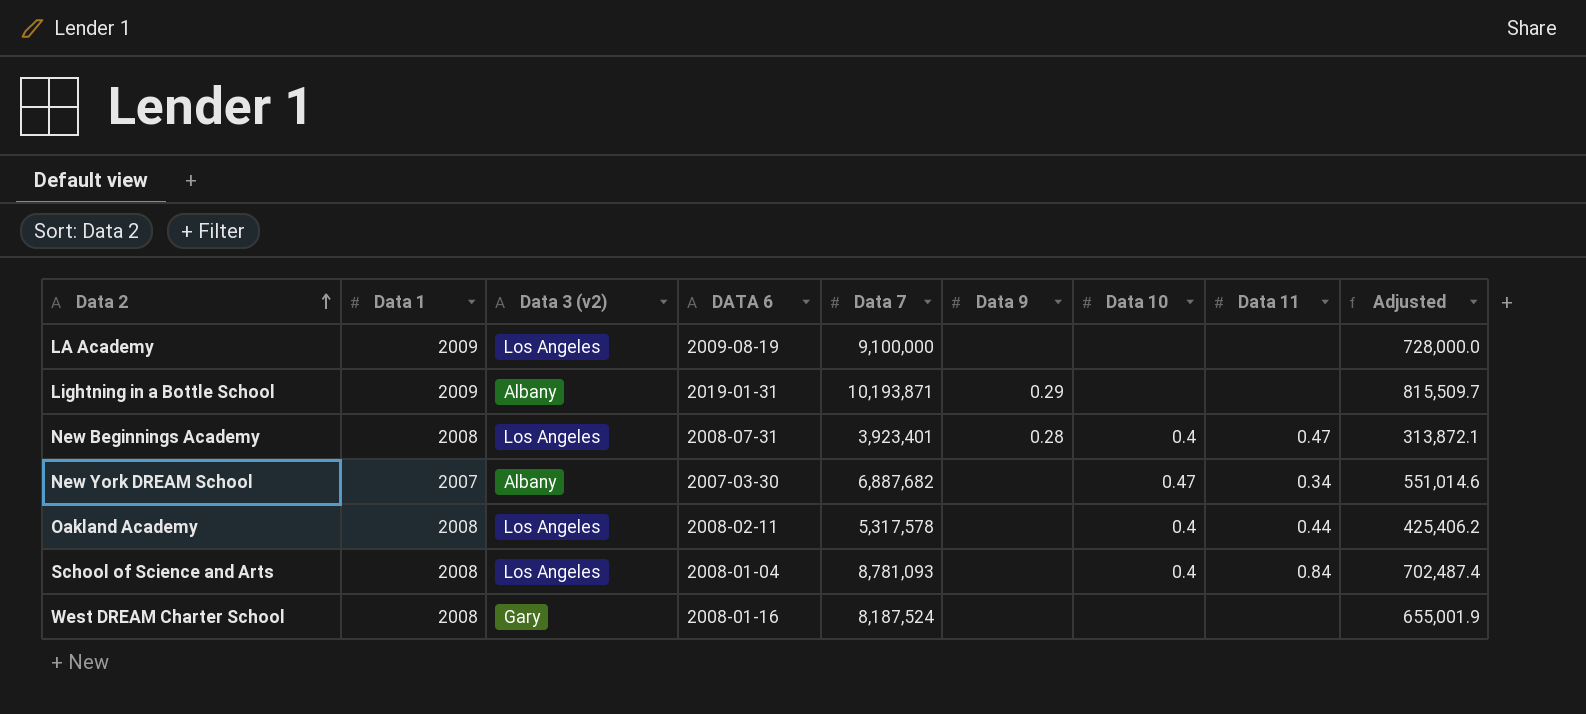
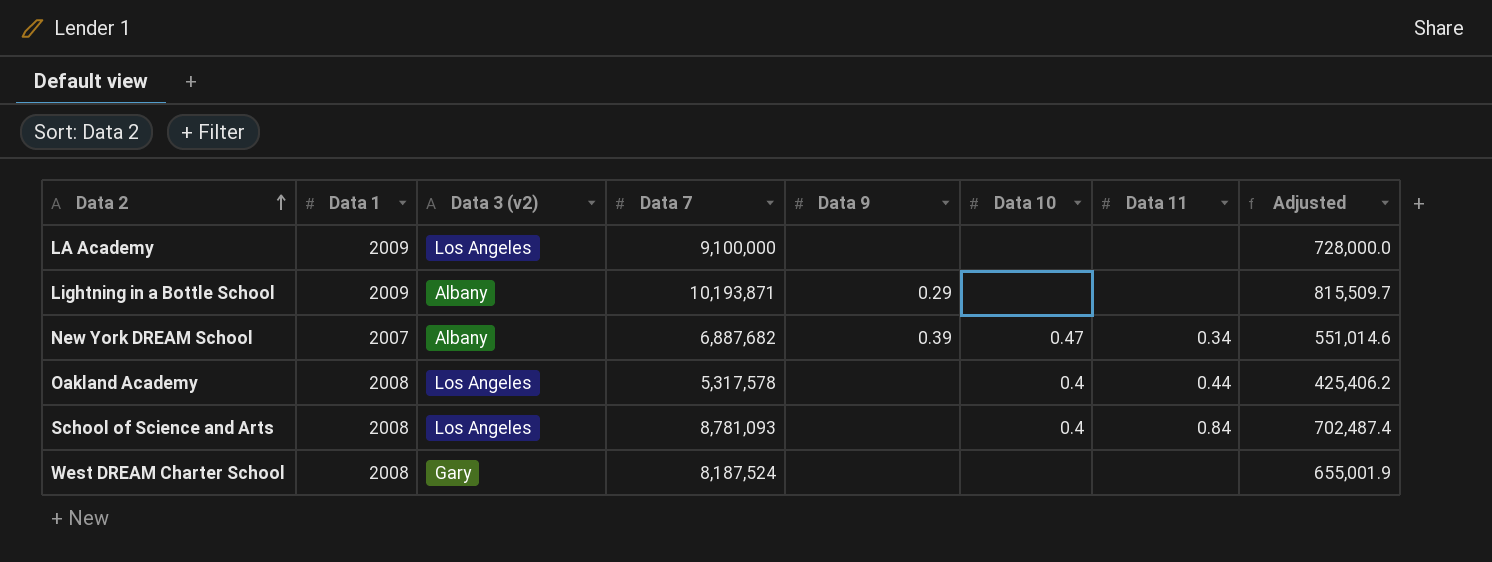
column DATA 6 | position: 4 -> none
row New Beginnings Academy: 2008 | Los Angeles | 2008-07-31 | 3,923,401 | 0.28 | 0.4 | 0.47 | 313,872.1 -> none
New York DREAM School | Data 9: none -> 0.39

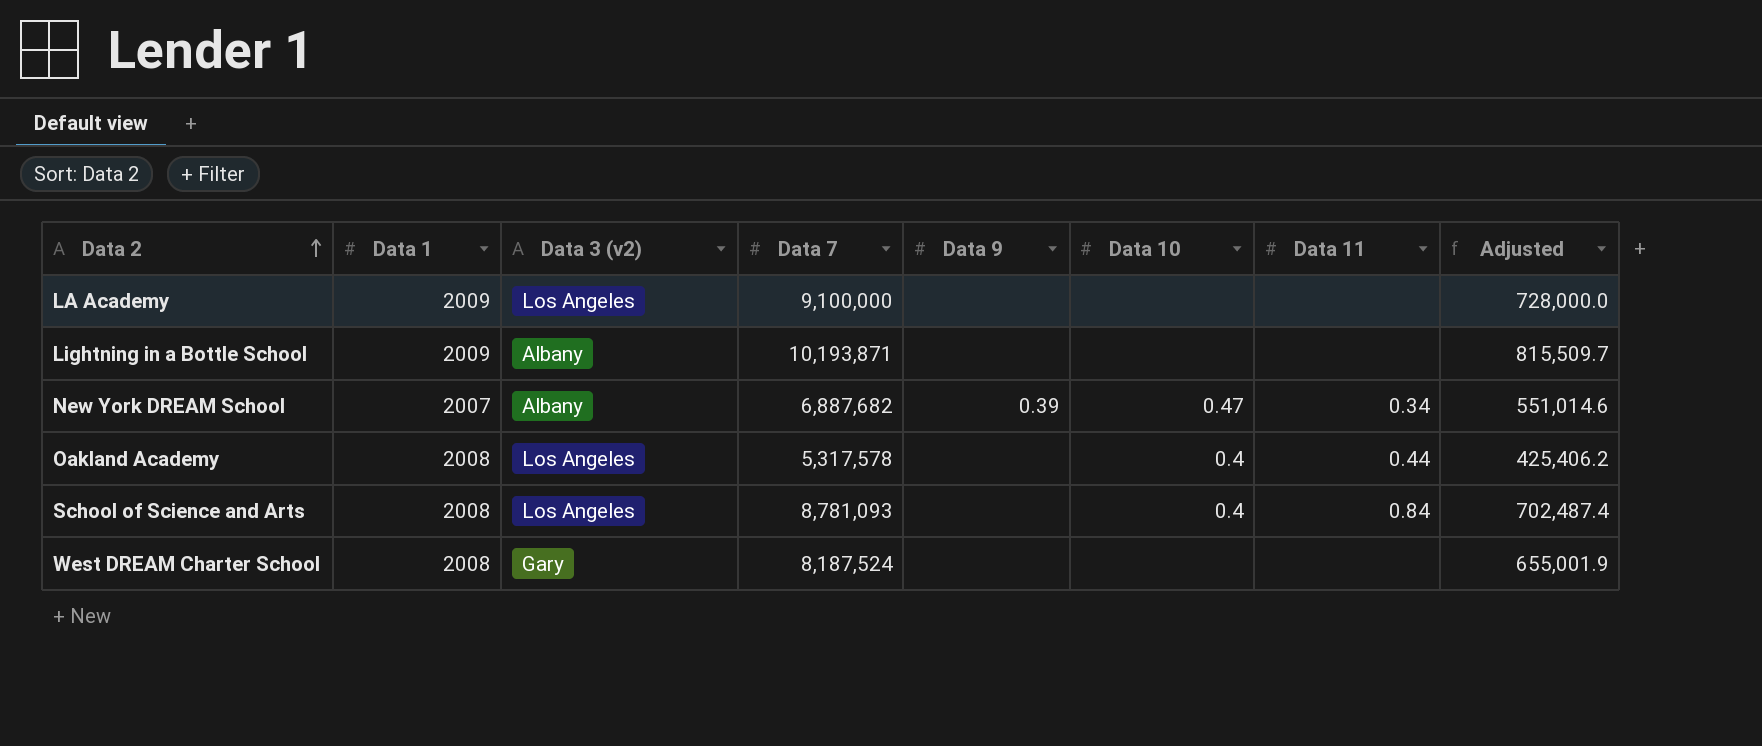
Lightning in a Bottle School | Data 9: 0.29 -> none

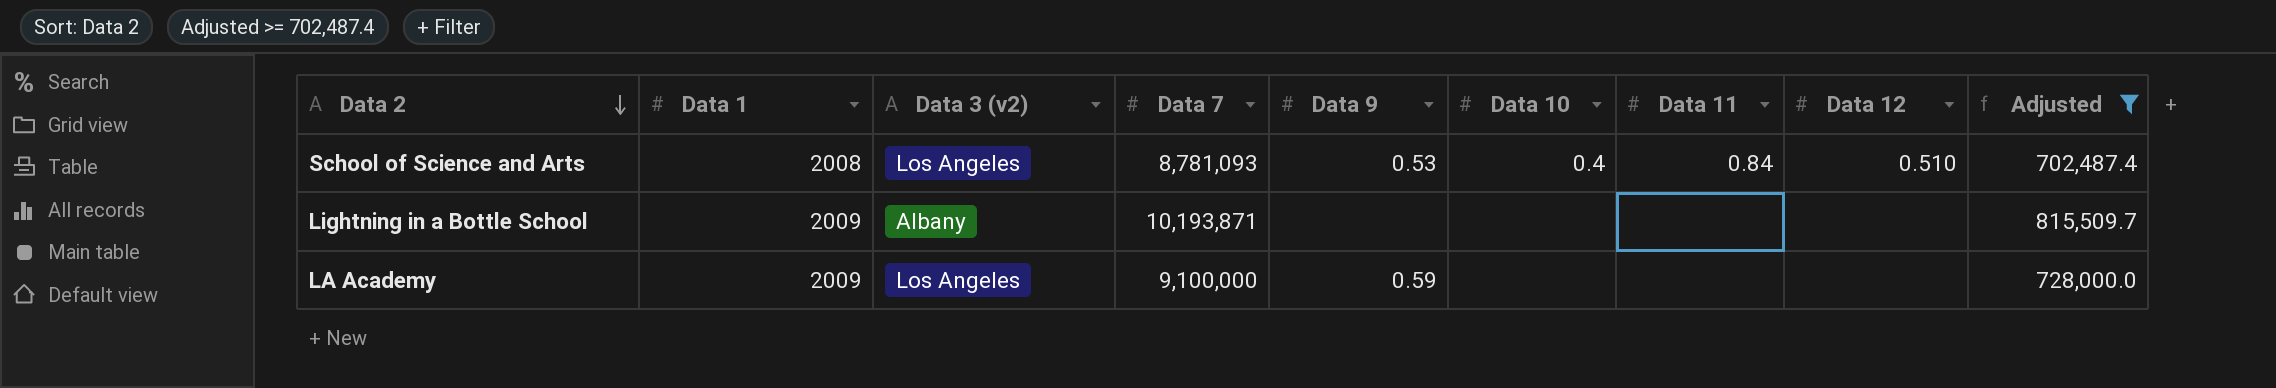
filter: none -> Adjusted >= 702,487.4
row order: Data 2 ascending -> Data 2 descending
column Data 12 | position: none -> 8
School of Science and Arts | Data 9: none -> 0.53
LA Academy | Data 9: none -> 0.59

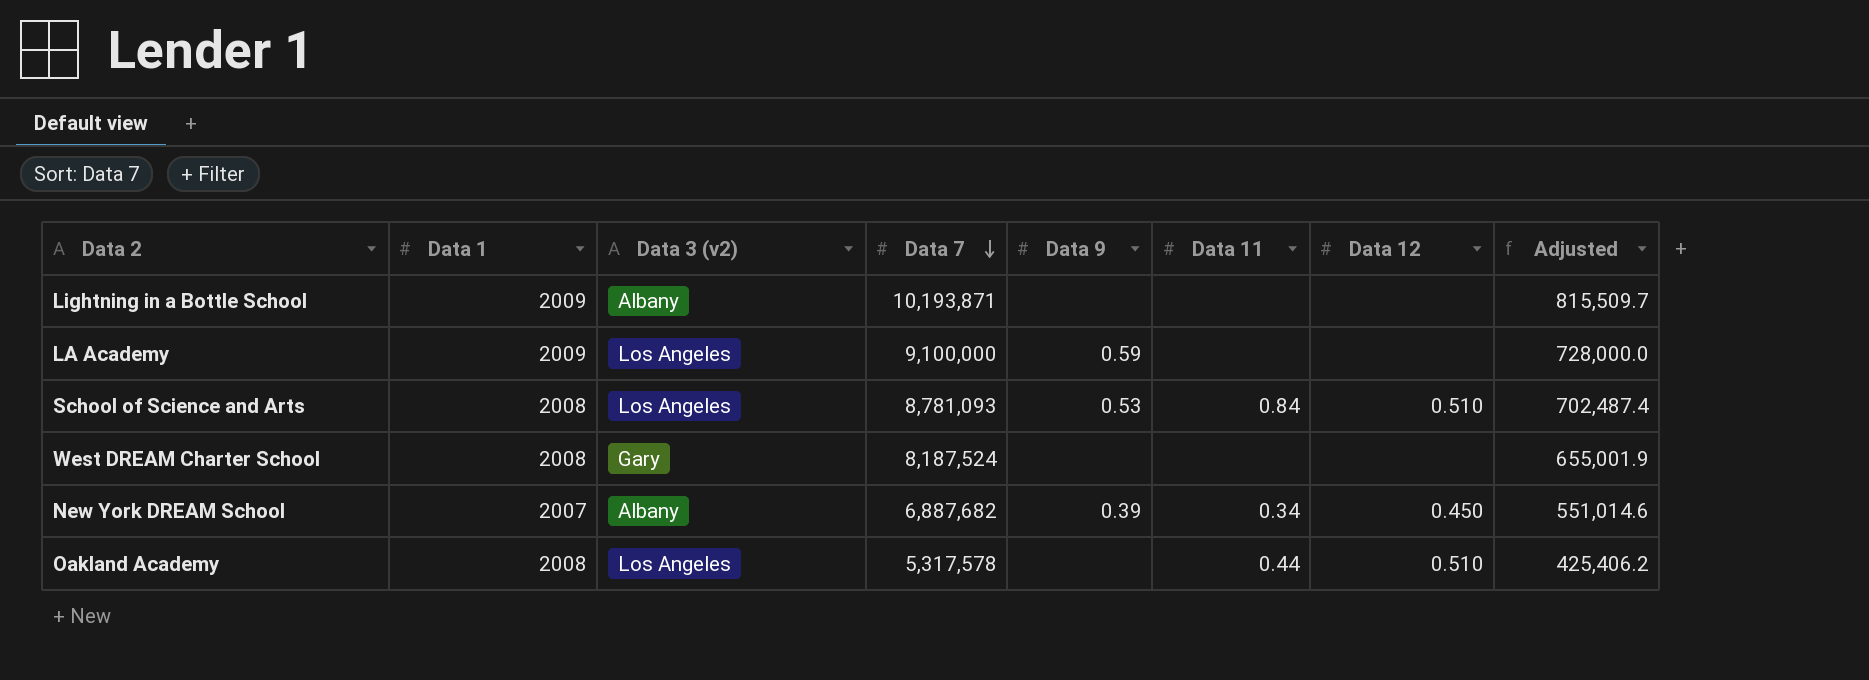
filter: Adjusted >= 702,487.4 -> none
row order: Data 2 descending -> Data 7 descending
column Data 10 | position: 6 -> none

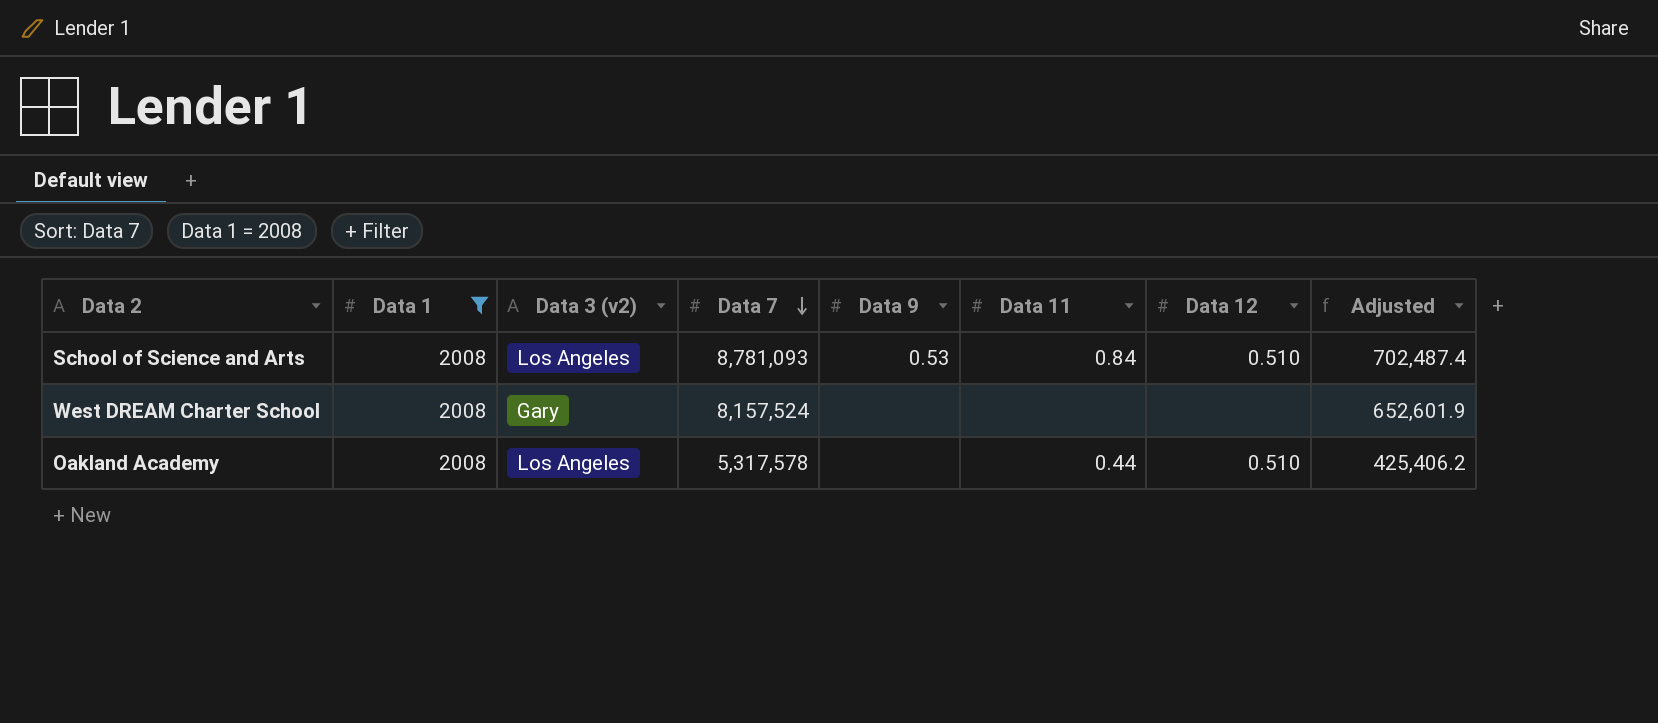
filter: none -> Data 1 = 2008
West DREAM Charter School | Data 7: 8,187,524 -> 8,157,524
West DREAM Charter School | Adjusted: 655,001.9 -> 652,601.9

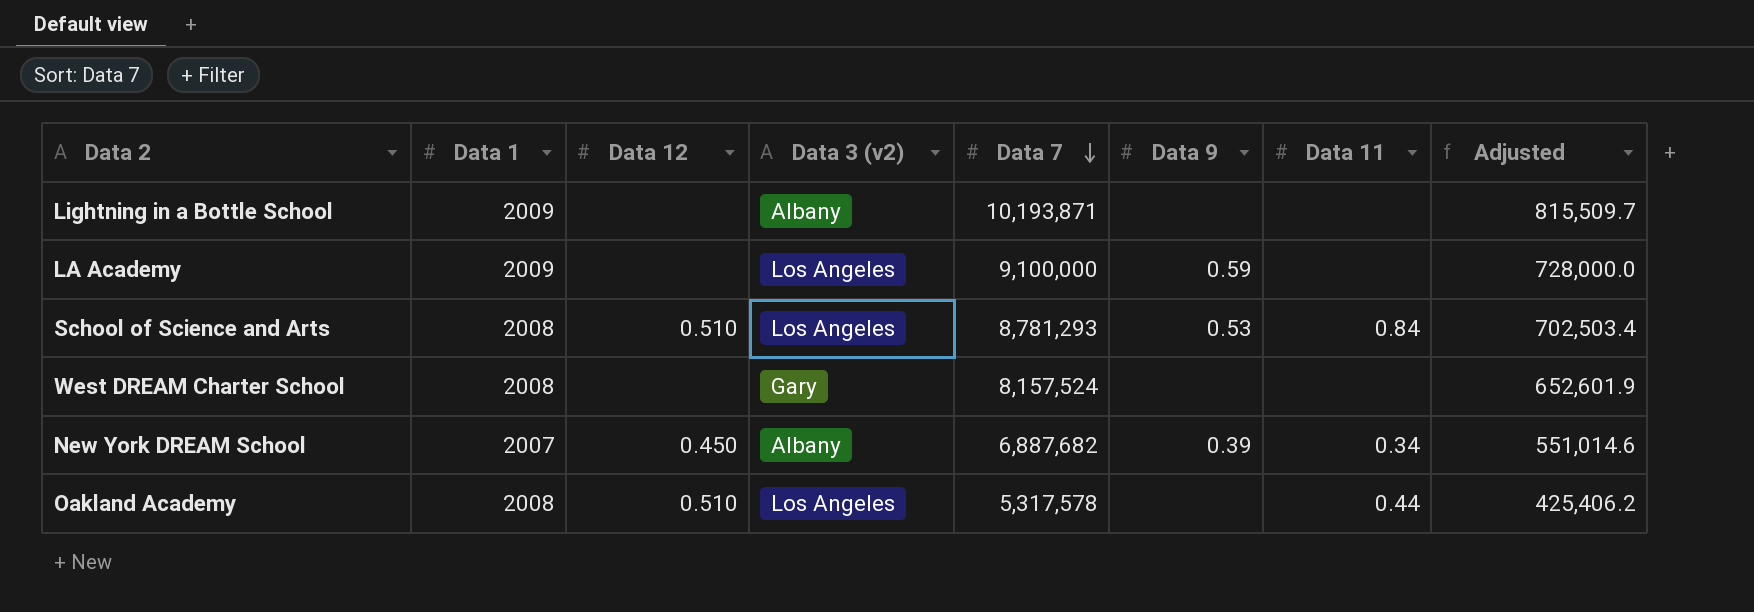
filter: Data 1 = 2008 -> none
column Data 12 | position: 7 -> 3
School of Science and Arts | Data 7: 8,781,093 -> 8,781,293
School of Science and Arts | Adjusted: 702,487.4 -> 702,503.4

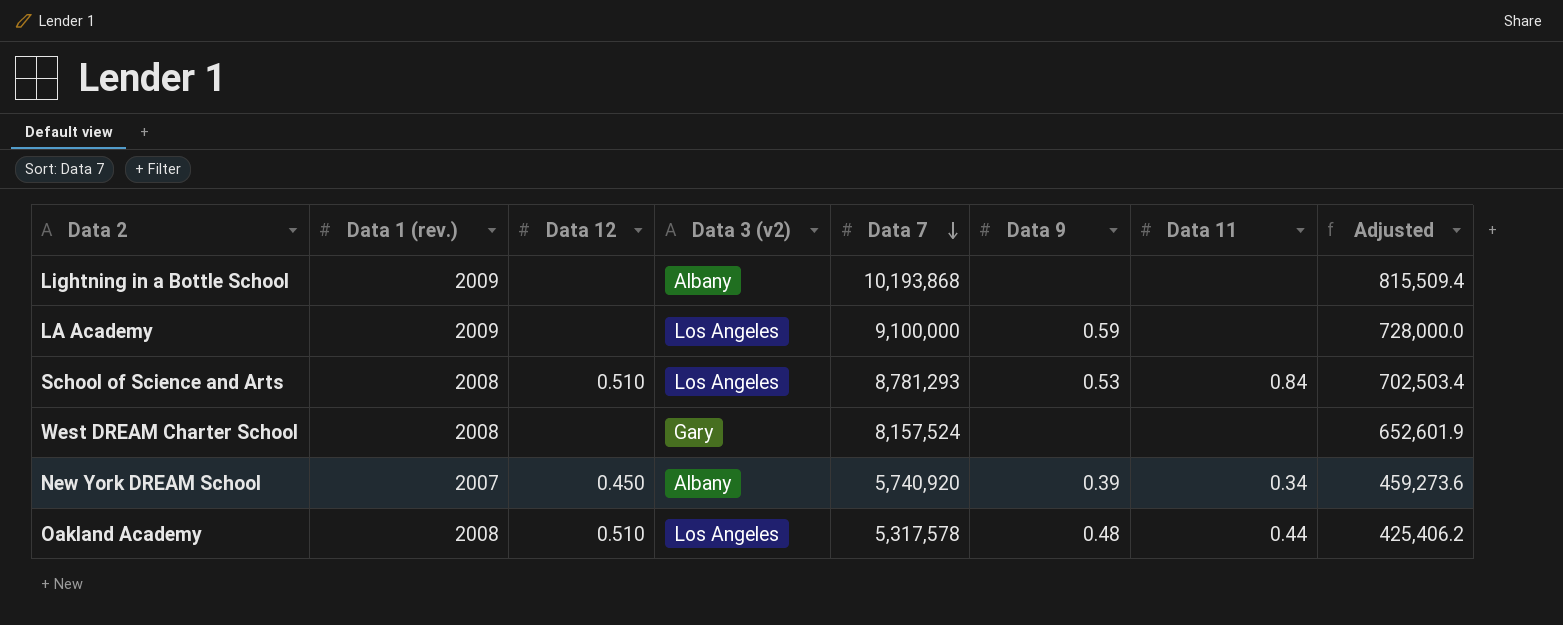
column name: Data 1 -> Data 1 (rev.)
Lightning in a Bottle School | Data 7: 10,193,871 -> 10,193,868
Lightning in a Bottle School | Adjusted: 815,509.7 -> 815,509.4
New York DREAM School | Data 7: 6,887,682 -> 5,740,920
New York DREAM School | Adjusted: 551,014.6 -> 459,273.6
Oakland Academy | Data 9: none -> 0.48

